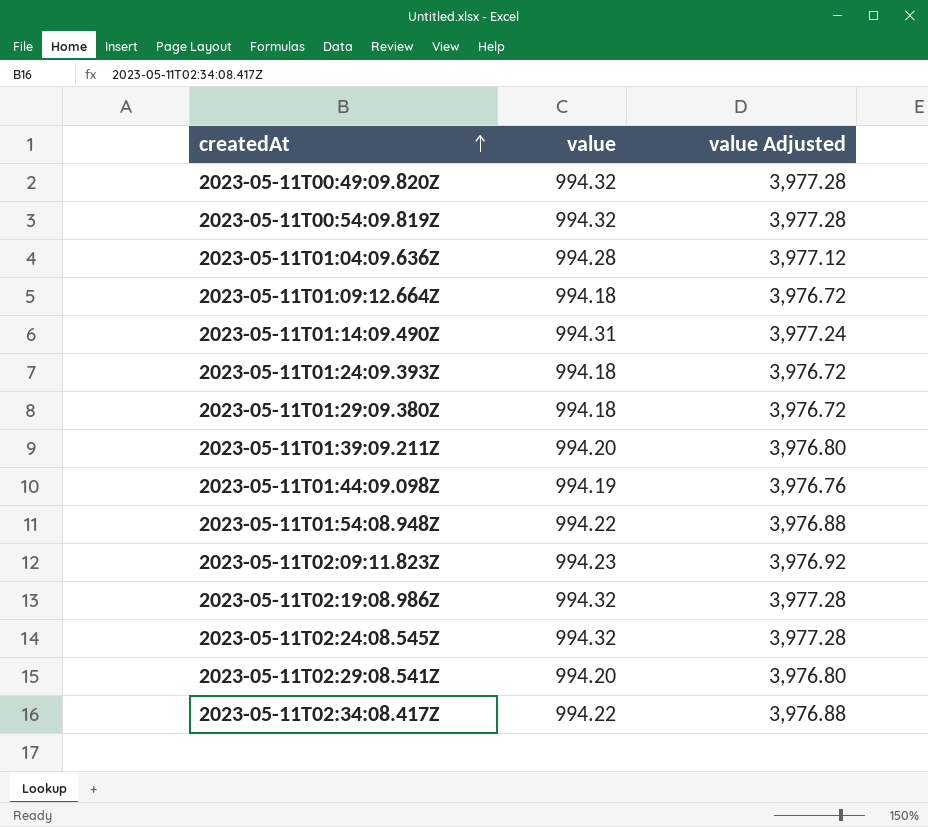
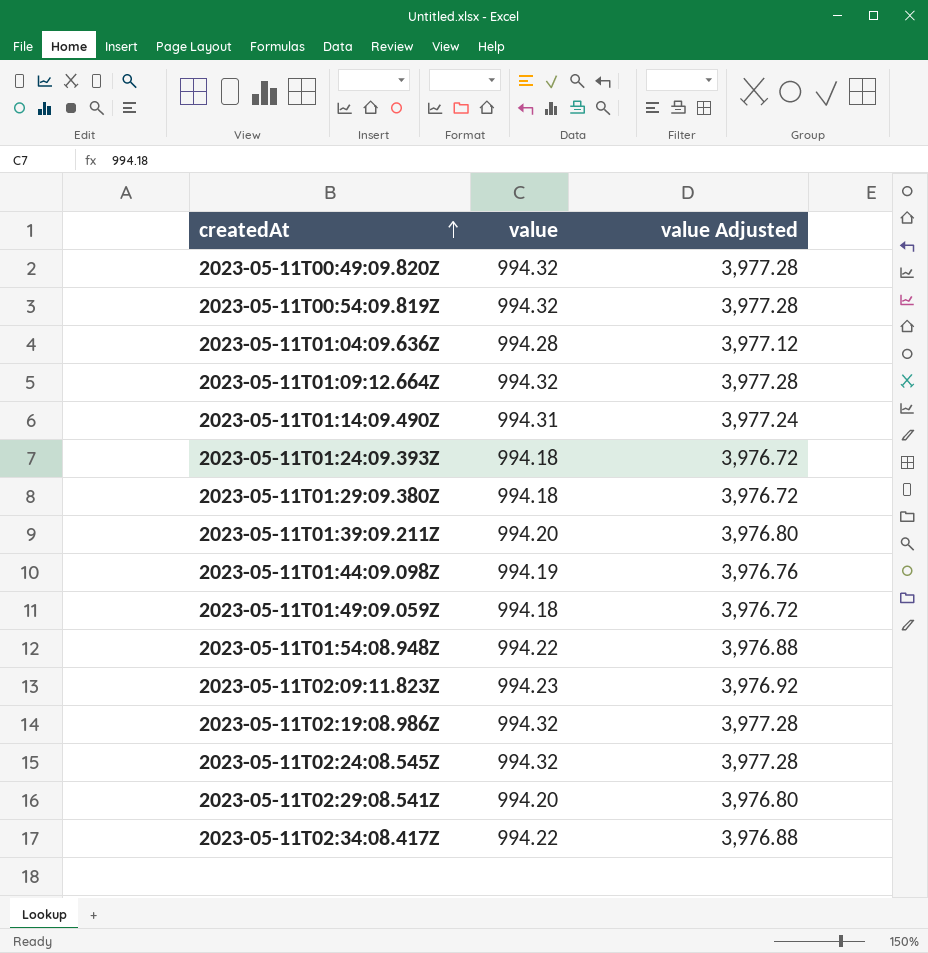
2023-05-11T01:09:12.664Z | value: 994.18 -> 994.32
2023-05-11T01:09:12.664Z | value Adjusted: 3,976.72 -> 3,977.28
row 2023-05-11T01:49:09.059Z: none -> 994.18 | 3,976.72

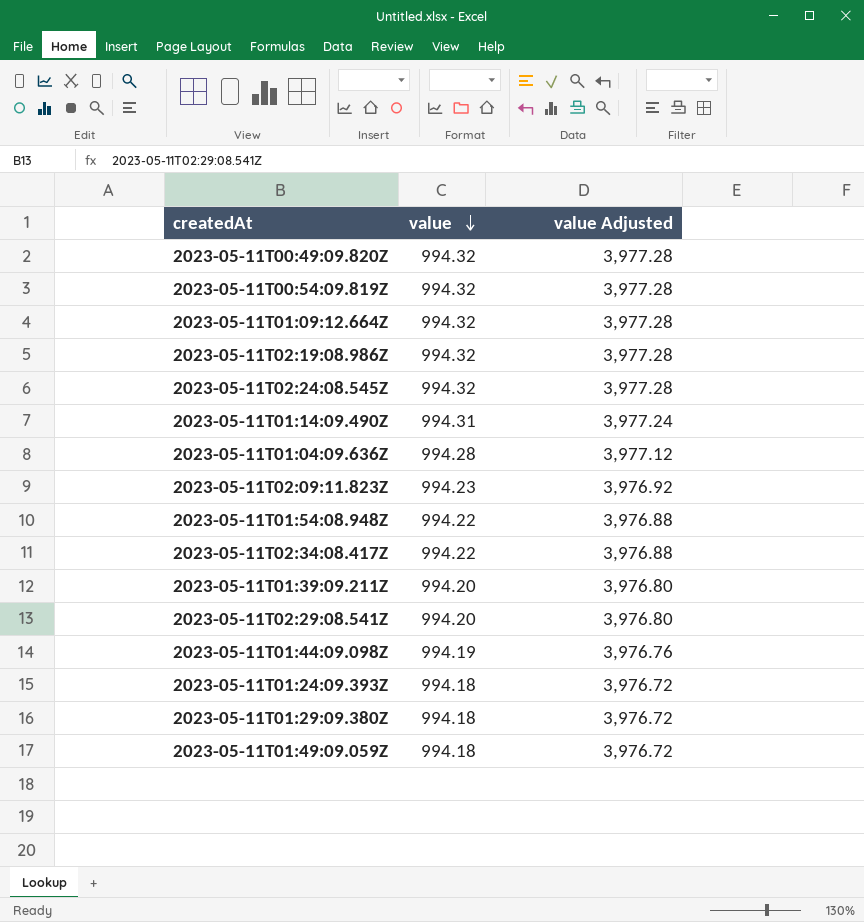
row order: createdAt ascending -> value descending

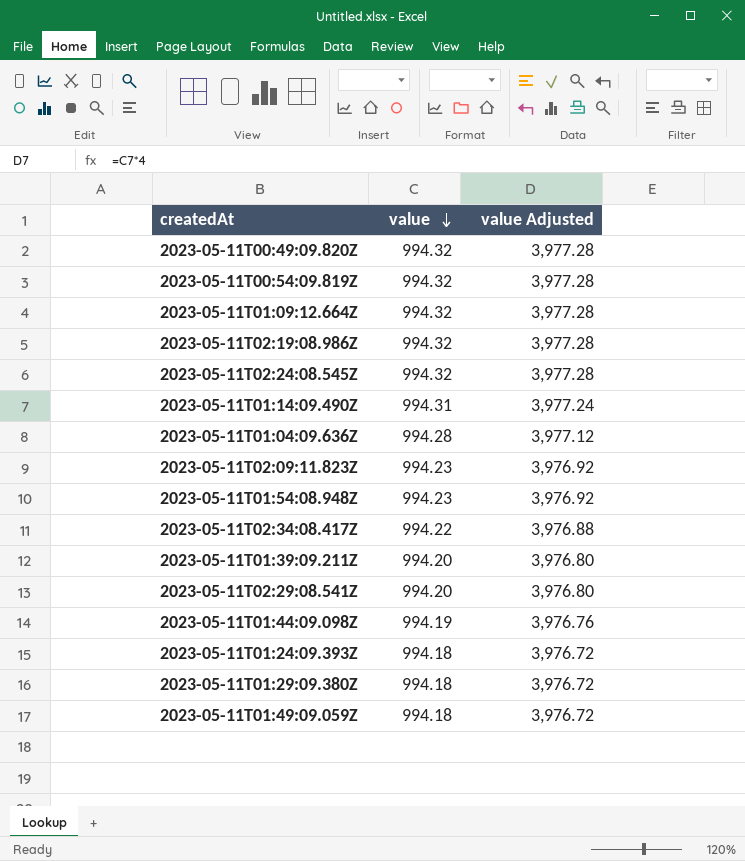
2023-05-11T01:54:08.948Z | value: 994.22 -> 994.23
2023-05-11T01:54:08.948Z | value Adjusted: 3,976.88 -> 3,976.92

